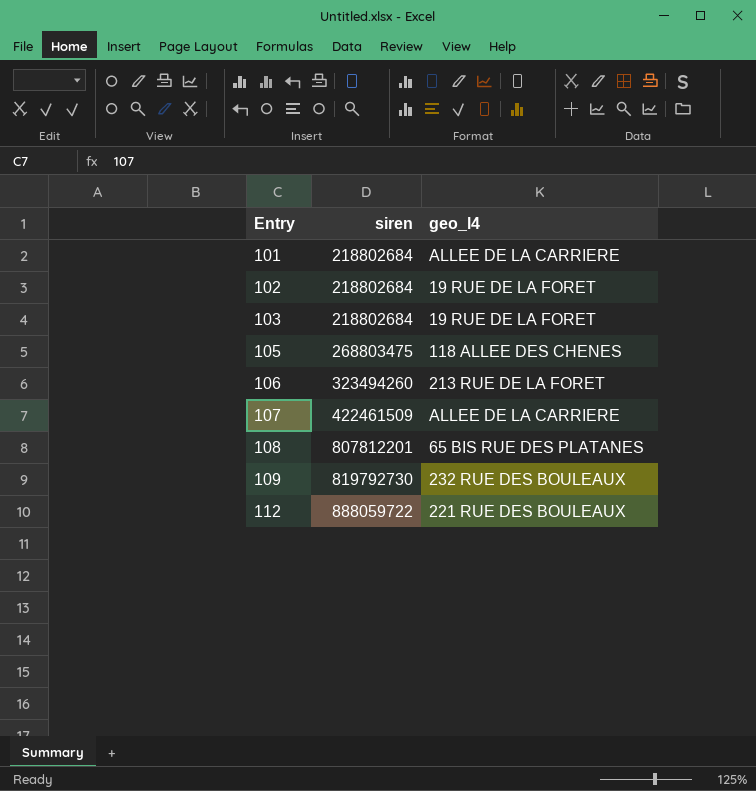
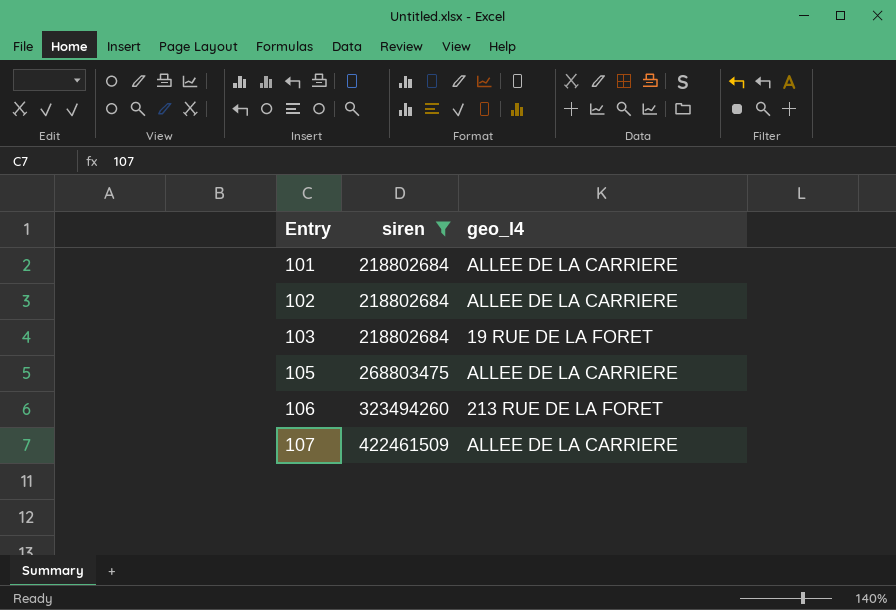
filter: none -> siren <= 422461509
102 | geo_l4: 19 RUE DE LA FORET -> ALLEE DE LA CARRIERE
105 | geo_l4: 118 ALLEE DES CHENES -> ALLEE DE LA CARRIERE

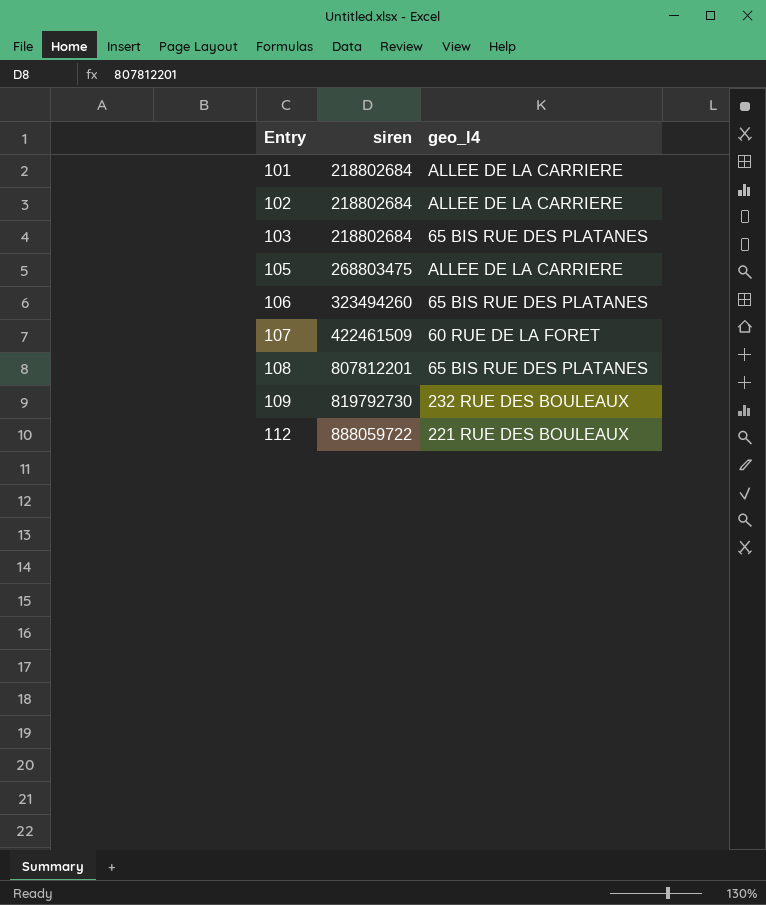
filter: siren <= 422461509 -> none
103 | geo_l4: 19 RUE DE LA FORET -> 65 BIS RUE DES PLATANES
106 | geo_l4: 213 RUE DE LA FORET -> 65 BIS RUE DES PLATANES
107 | geo_l4: ALLEE DE LA CARRIERE -> 60 RUE DE LA FORET

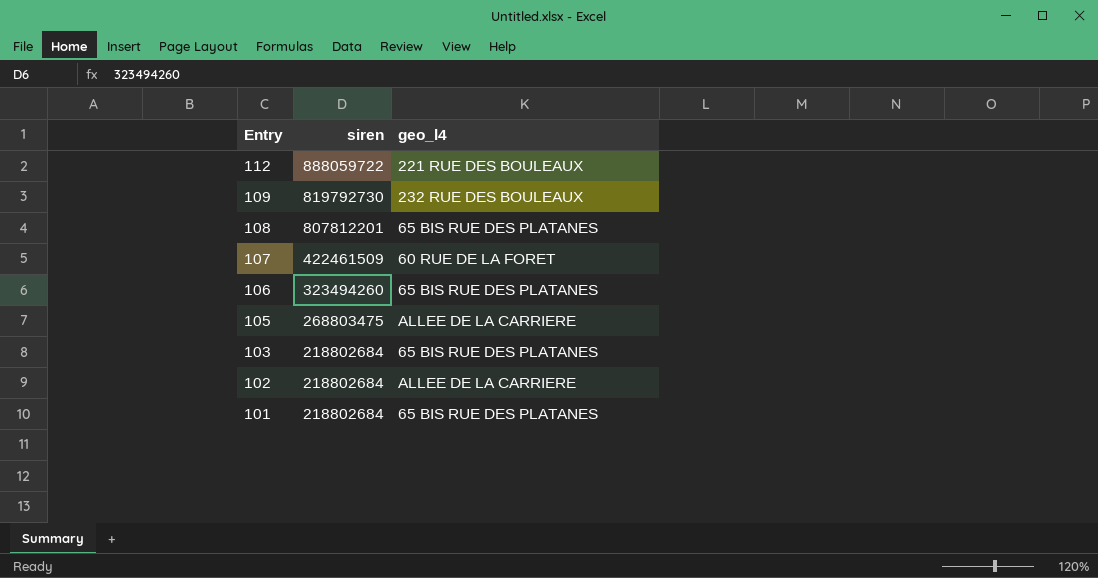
row order: Entry ascending -> Entry descending
101 | geo_l4: ALLEE DE LA CARRIERE -> 65 BIS RUE DES PLATANES

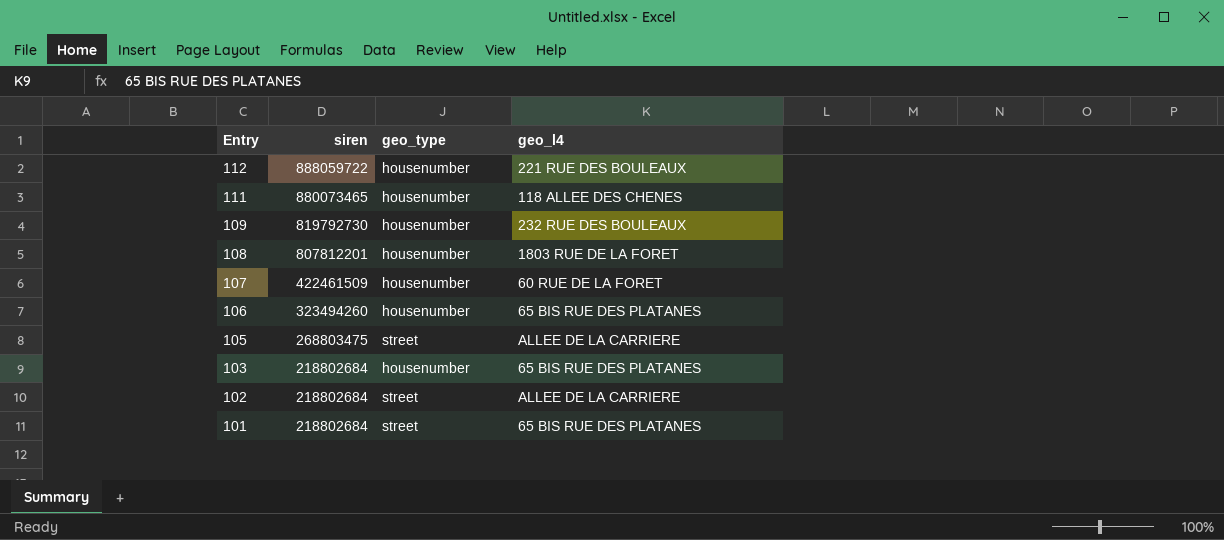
column geo_type | position: none -> 3
row 111: none -> 880073465 | housenumber | 118 ALLEE DES CHENES
108 | geo_l4: 65 BIS RUE DES PLATANES -> 1803 RUE DE LA FORET

